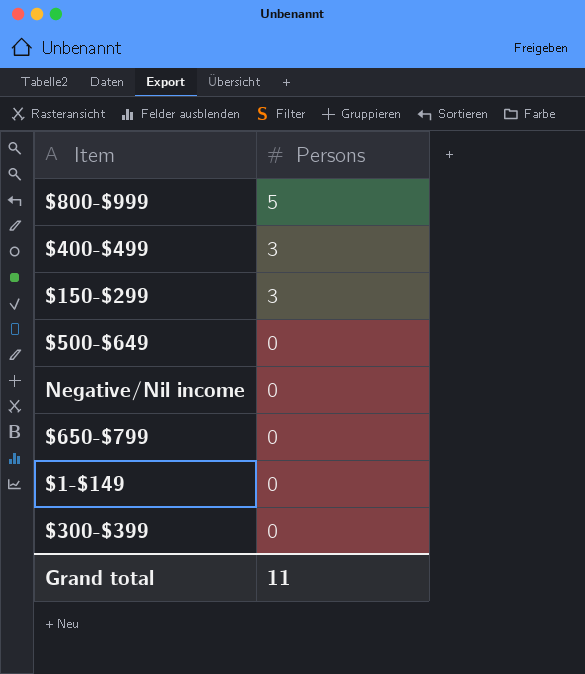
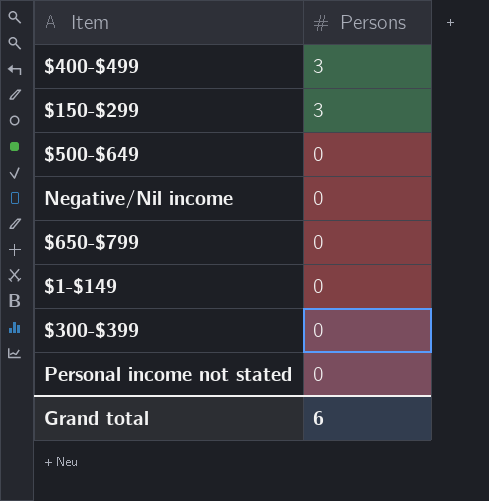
row $800-$999: 5 -> none
row Personal income not stated: none -> 0
Grand total | Persons: 11 -> 6

